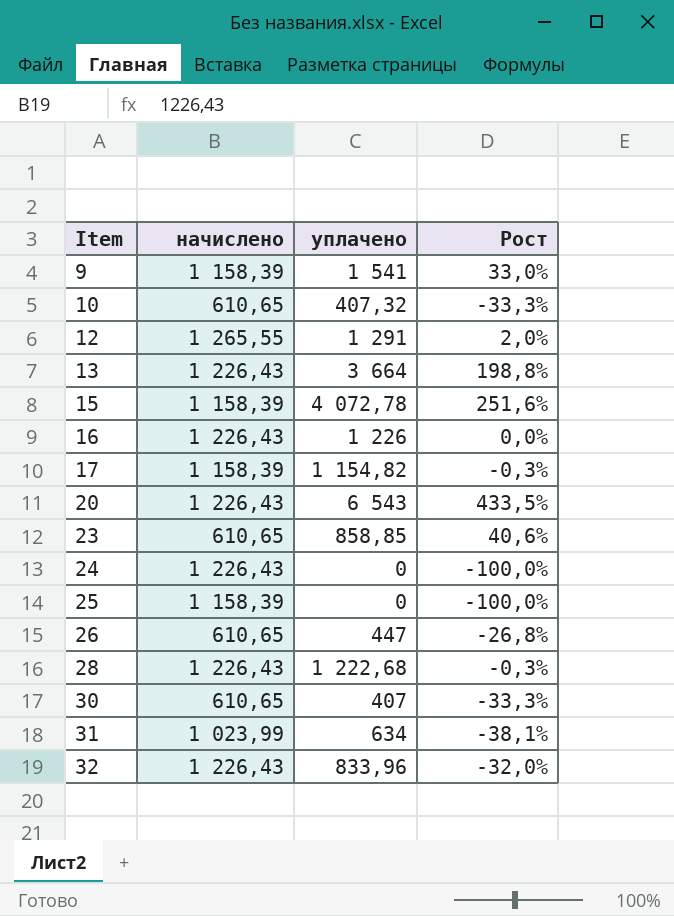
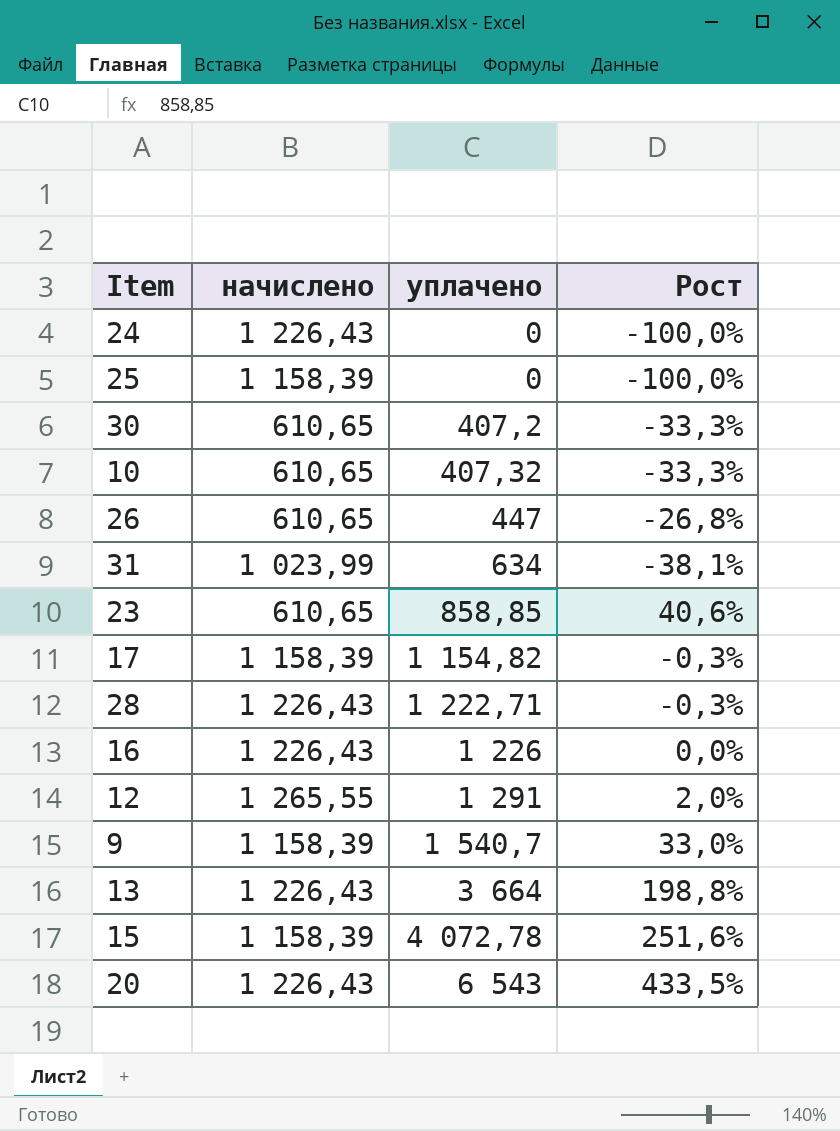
row order: Item ascending -> уплачено ascending
row 32: 1 226,43 | 833,96 | -32,0% -> none
30 | уплачено: 407 -> 407,2
28 | уплачено: 1 222,68 -> 1 222,71
9 | уплачено: 1 541 -> 1 540,7

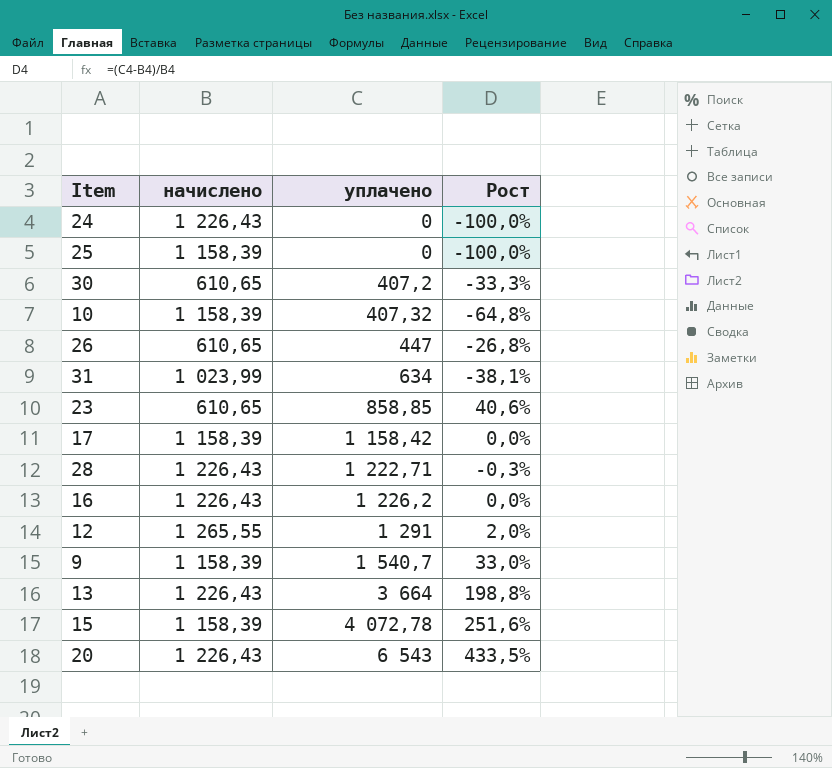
10 | начислено: 610,65 -> 1 158,39
10 | Рост: -33,3% -> -64,8%
17 | уплачено: 1 154,82 -> 1 158,42
17 | Рост: -0,3% -> 0,0%
16 | уплачено: 1 226 -> 1 226,2

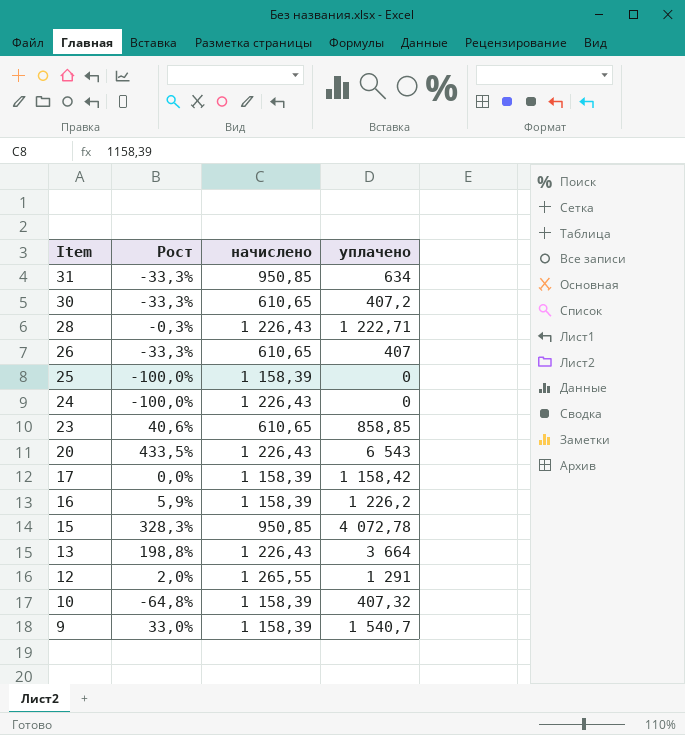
row order: уплачено ascending -> Item descending
column Рост | position: 4 -> 2
31 | Рост: -38,1% -> -33,3%
31 | начислено: 1 023,99 -> 950,85
26 | Рост: -26,8% -> -33,3%
26 | уплачено: 447 -> 407
16 | Рост: 0,0% -> 5,9%
16 | начислено: 1 226,43 -> 1 158,39
15 | Рост: 251,6% -> 328,3%
15 | начислено: 1 158,39 -> 950,85

